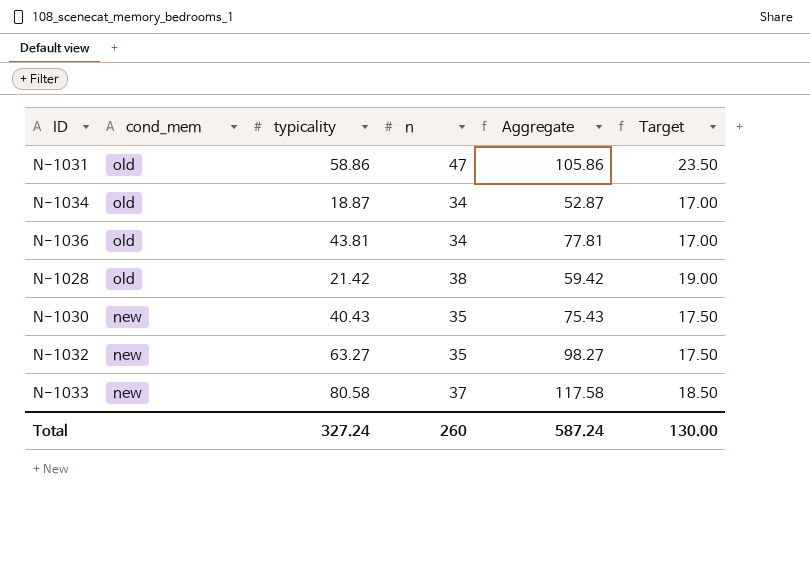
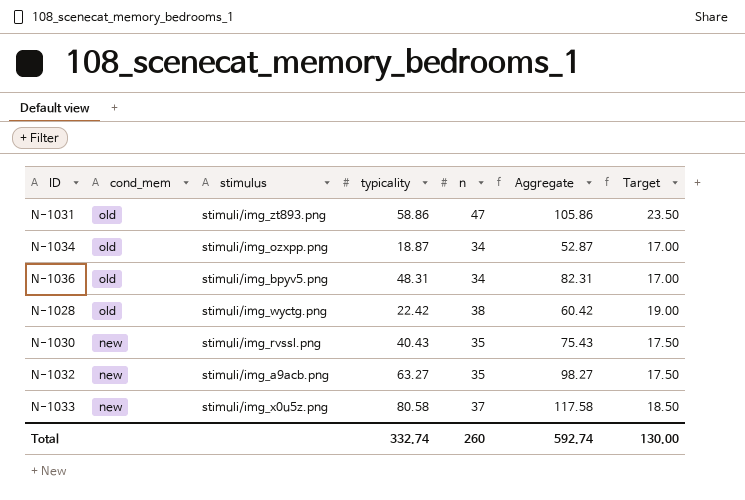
column stimulus | position: none -> 3
N-1036 | typicality: 43.81 -> 48.31
N-1036 | Aggregate: 77.81 -> 82.31
N-1028 | typicality: 21.42 -> 22.42
N-1028 | Aggregate: 59.42 -> 60.42
Total | typicality: 327.24 -> 332.74
Total | Aggregate: 587.24 -> 592.74

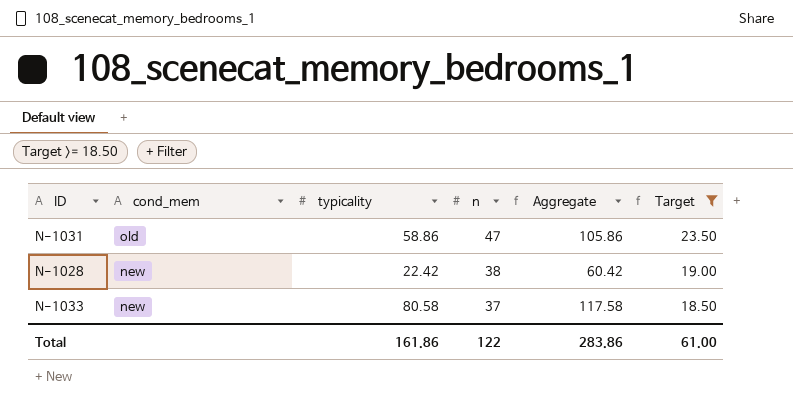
filter: none -> Target >= 18.50
column stimulus | position: 3 -> none
N-1028 | cond_mem: old -> new
Total | typicality: 332.74 -> 161.86
Total | n: 260 -> 122
Total | Aggregate: 592.74 -> 283.86
Total | Target: 130.00 -> 61.00

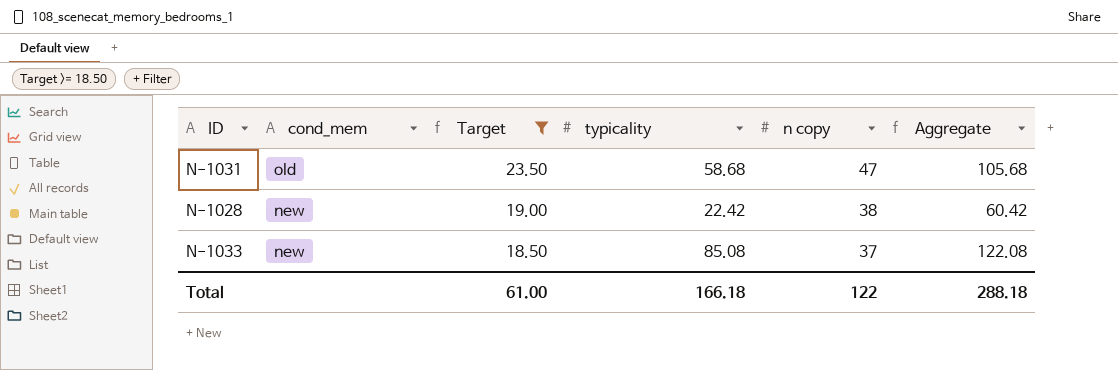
column Target | position: 6 -> 3
column name: n -> n copy
N-1031 | typicality: 58.86 -> 58.68
N-1031 | Aggregate: 105.86 -> 105.68
N-1033 | typicality: 80.58 -> 85.08
N-1033 | Aggregate: 117.58 -> 122.08
Total | typicality: 161.86 -> 166.18
Total | Aggregate: 283.86 -> 288.18

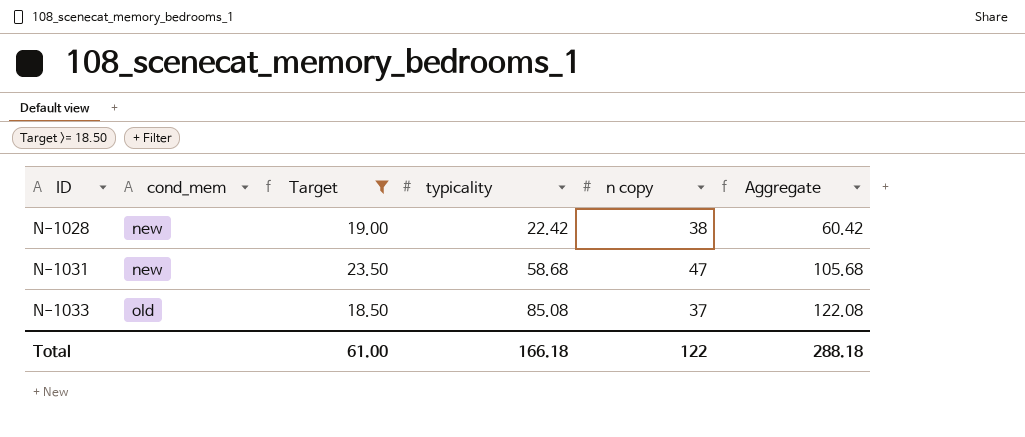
row order: cond_mem descending -> ID ascending
N-1031 | cond_mem: old -> new
N-1033 | cond_mem: new -> old

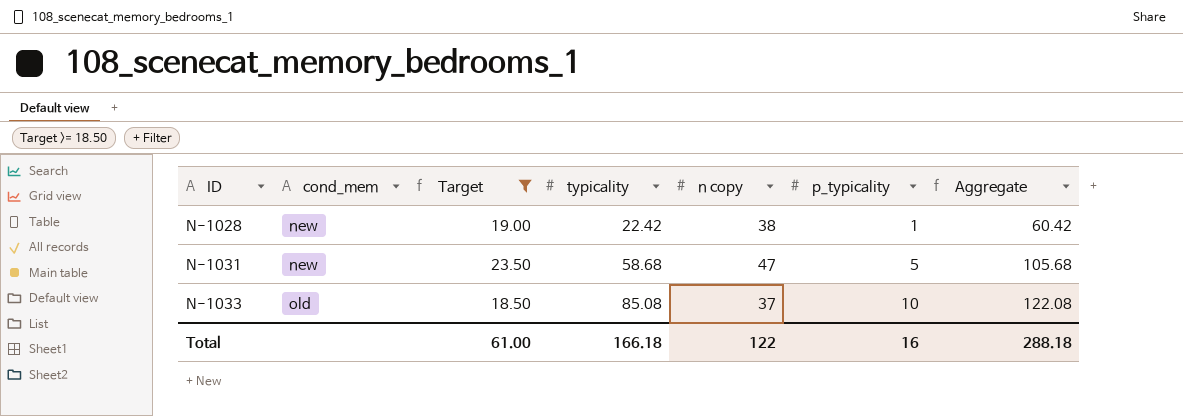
column p_typicality | position: none -> 6

